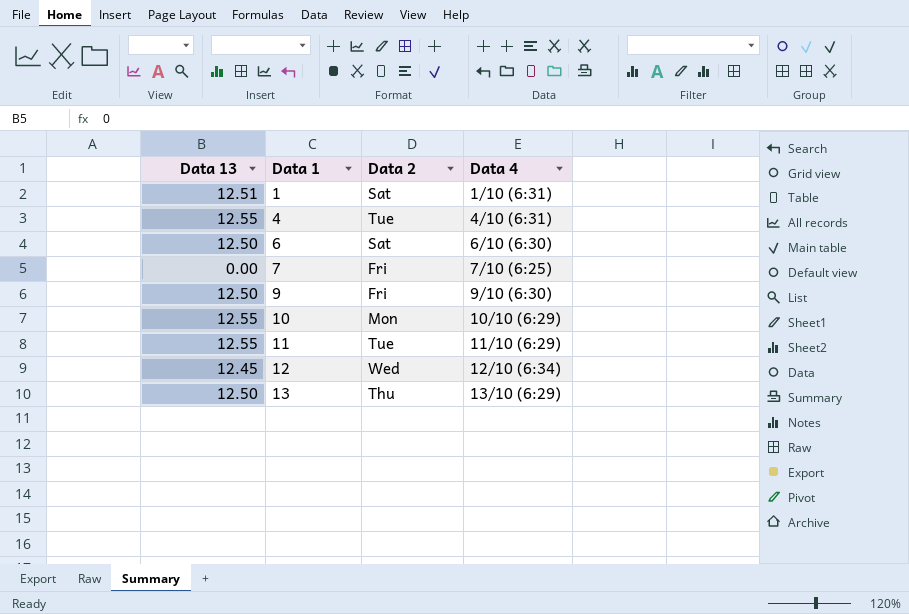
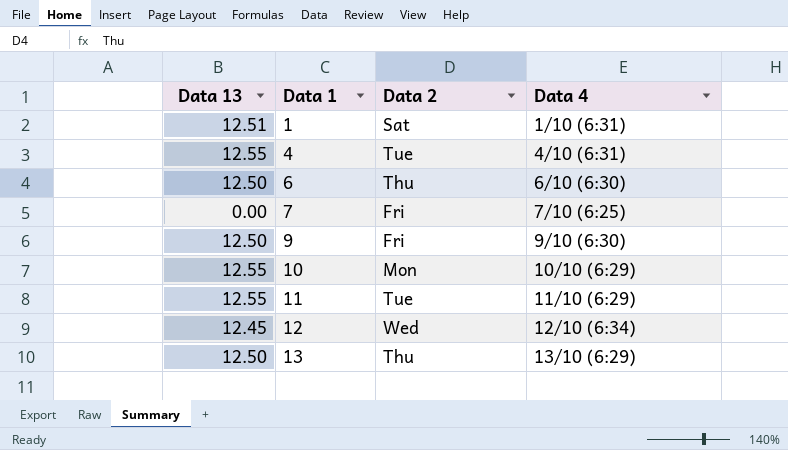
6 | Data 2: Sat -> Thu

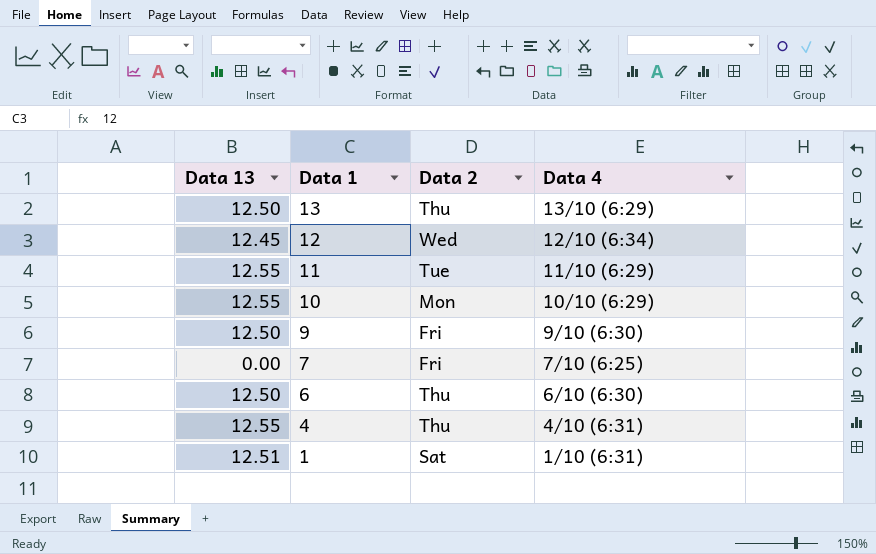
row order: Data 1 ascending -> Data 1 descending
4 | Data 2: Tue -> Thu

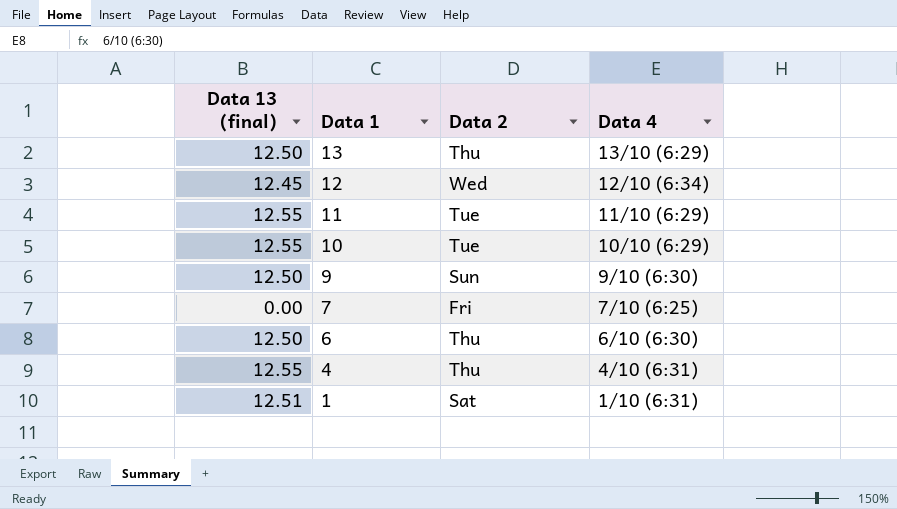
column name: Data 13 -> Data 13 (final)
10 | Data 2: Mon -> Tue
9 | Data 2: Fri -> Sun

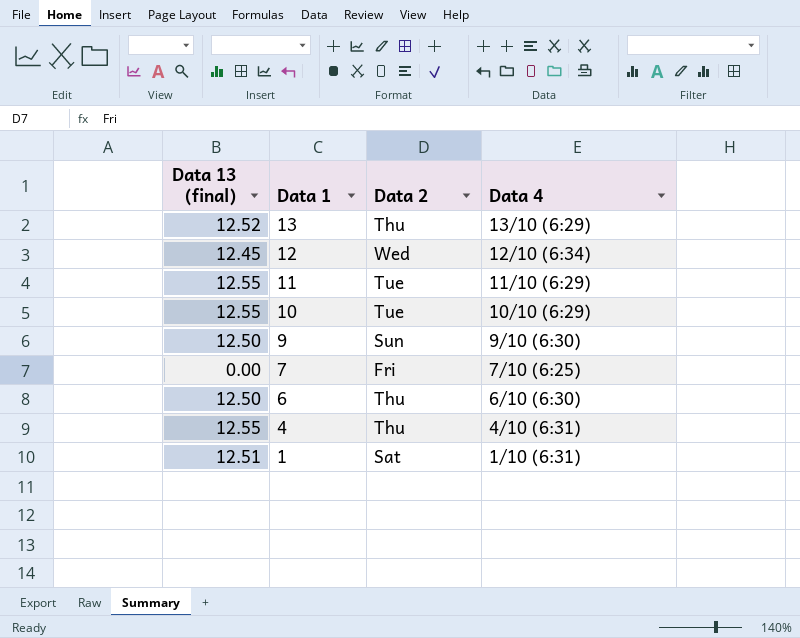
13 | Data 13 (final): 12.50 -> 12.52

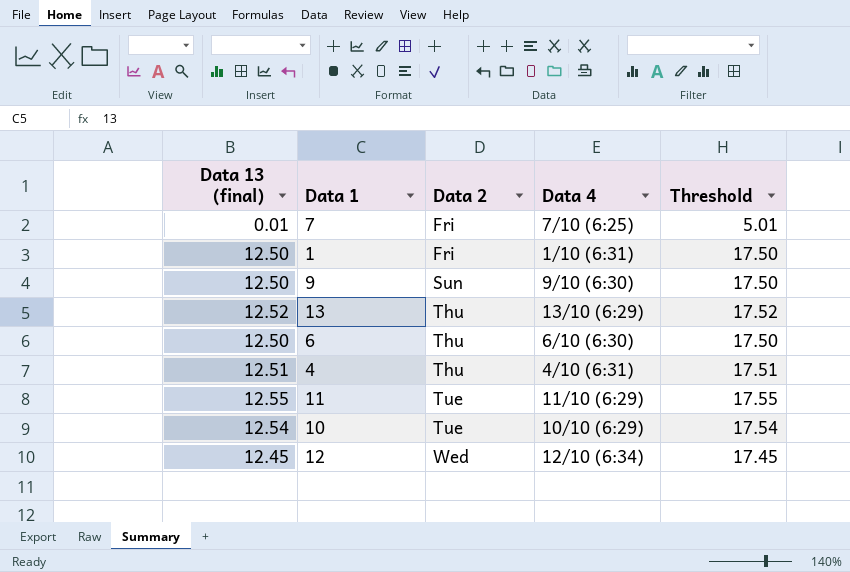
row order: Data 1 descending -> Data 2 ascending
column Threshold | formula: none -> [Data 13 (final)] + 5
7 | Data 13 (final): 0.00 -> 0.01
1 | Data 13 (final): 12.51 -> 12.50
1 | Data 2: Sat -> Fri
4 | Data 13 (final): 12.55 -> 12.51
10 | Data 13 (final): 12.55 -> 12.54

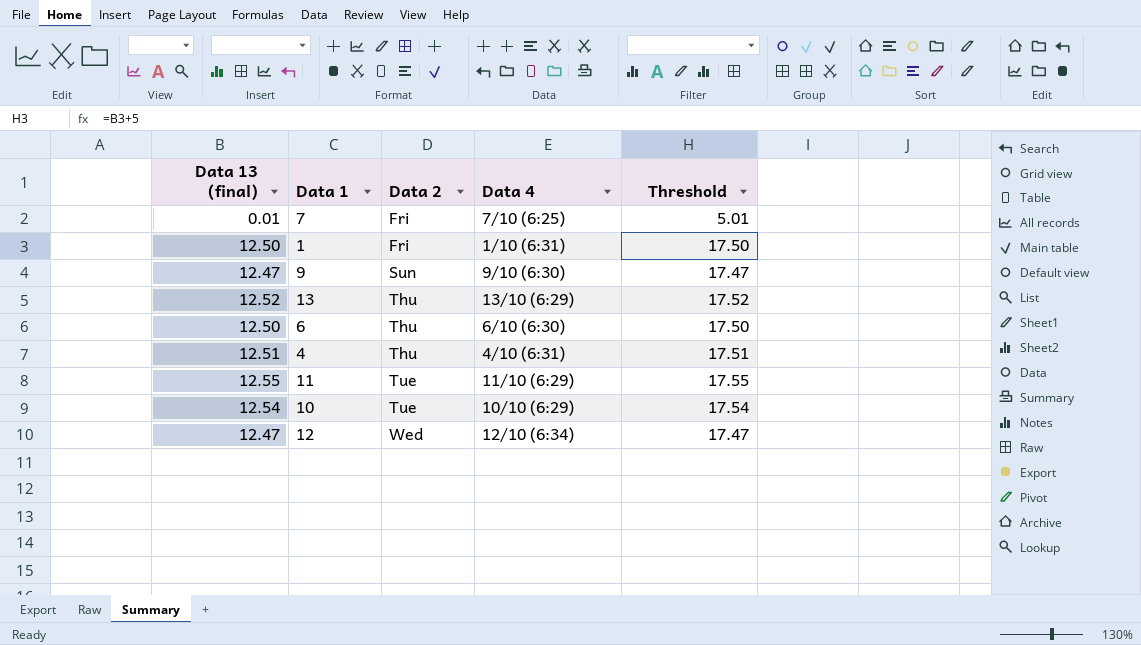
9 | Data 13 (final): 12.50 -> 12.47
9 | Threshold: 17.50 -> 17.47
12 | Data 13 (final): 12.45 -> 12.47
12 | Threshold: 17.45 -> 17.47

